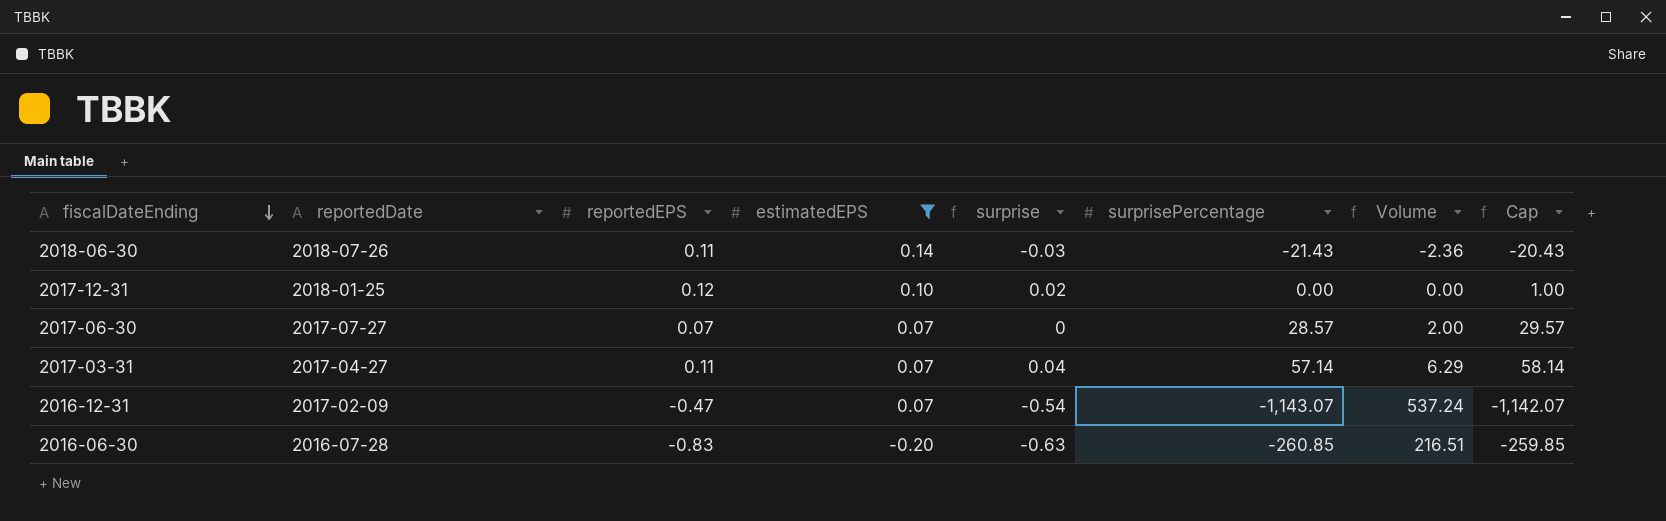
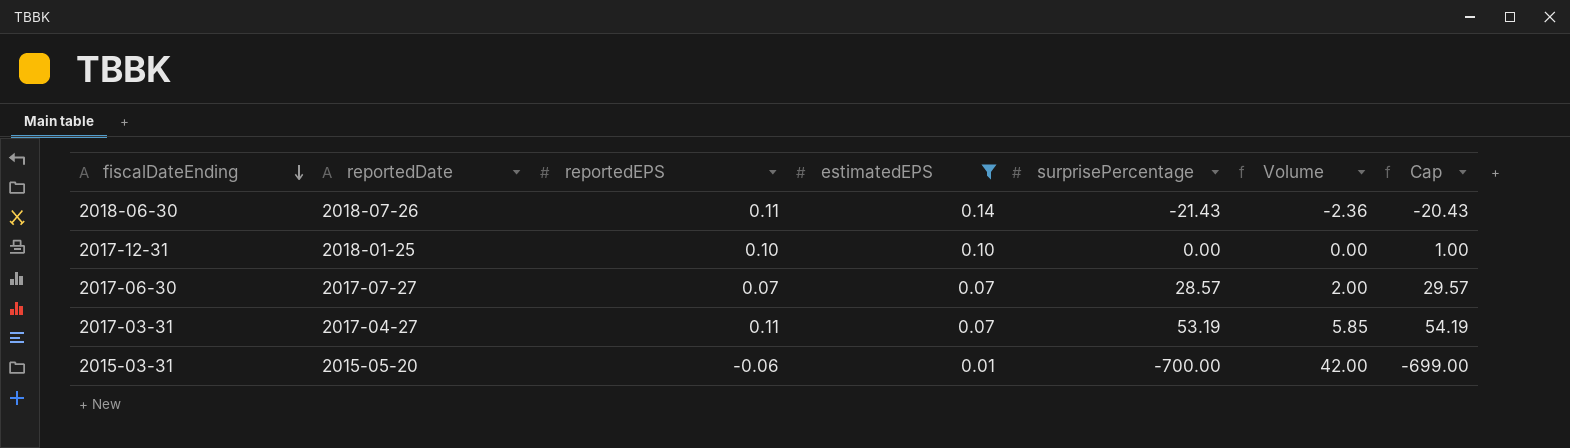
column surprise | formula: [reportedEPS] - [estimatedEPS] -> none
row 2016-12-31: 2017-02-09 | -0.47 | 0.07 | -0.54 | -1,143.07 | 537.24 | -1,142.07 -> none
row 2016-06-30: 2016-07-28 | -0.83 | -0.20 | -0.63 | -260.85 | 216.51 | -259.85 -> none
2017-12-31 | reportedEPS: 0.12 -> 0.10
2017-03-31 | surprisePercentage: 57.14 -> 53.19
2017-03-31 | Volume: 6.29 -> 5.85
2017-03-31 | Cap: 58.14 -> 54.19
row 2015-03-31: none -> 2015-05-20 | -0.06 | 0.01 | -700.00 | 42.00 | -699.00

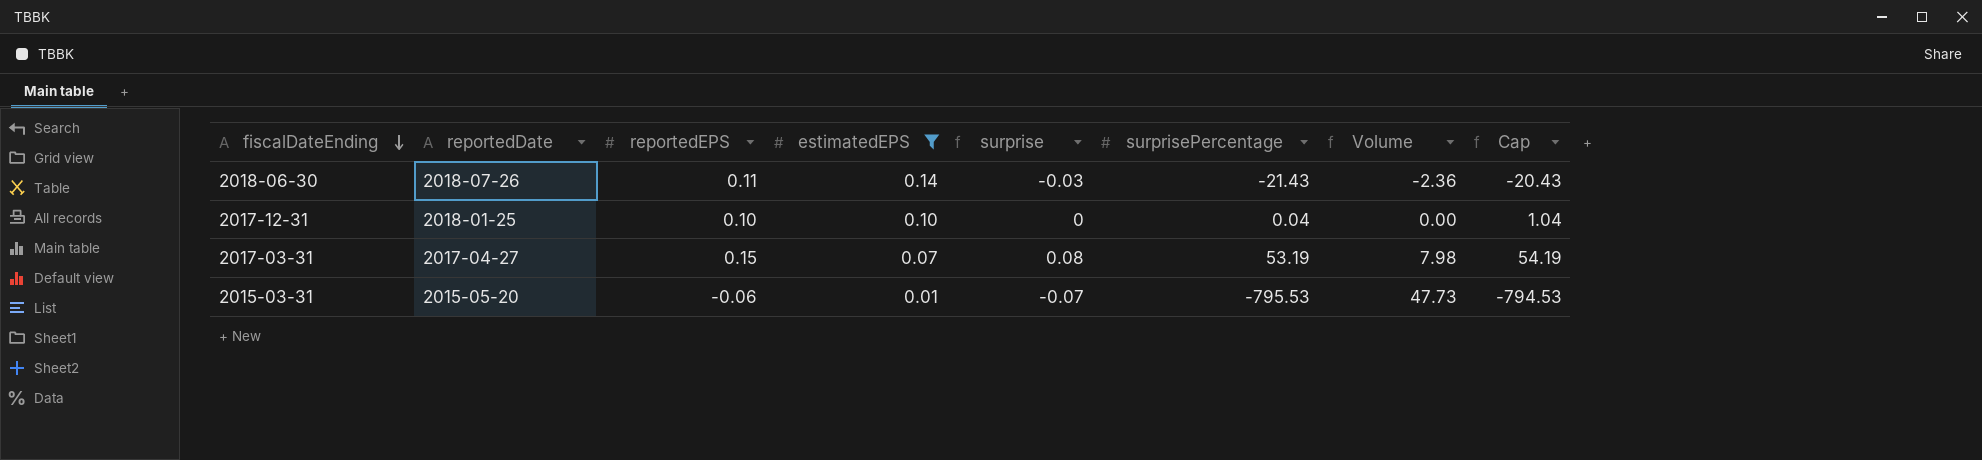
column surprise | formula: none -> [reportedEPS] - [estimatedEPS]
row 2017-06-30: 2017-07-27 | 0.07 | 0.07 | 28.57 | 2.00 | 29.57 -> none
2017-12-31 | surprisePercentage: 0.00 -> 0.04
2017-12-31 | Cap: 1.00 -> 1.04
2017-03-31 | reportedEPS: 0.11 -> 0.15
2017-03-31 | Volume: 5.85 -> 7.98
2015-03-31 | surprisePercentage: -700.00 -> -795.53
2015-03-31 | Volume: 42.00 -> 47.73
2015-03-31 | Cap: -699.00 -> -794.53

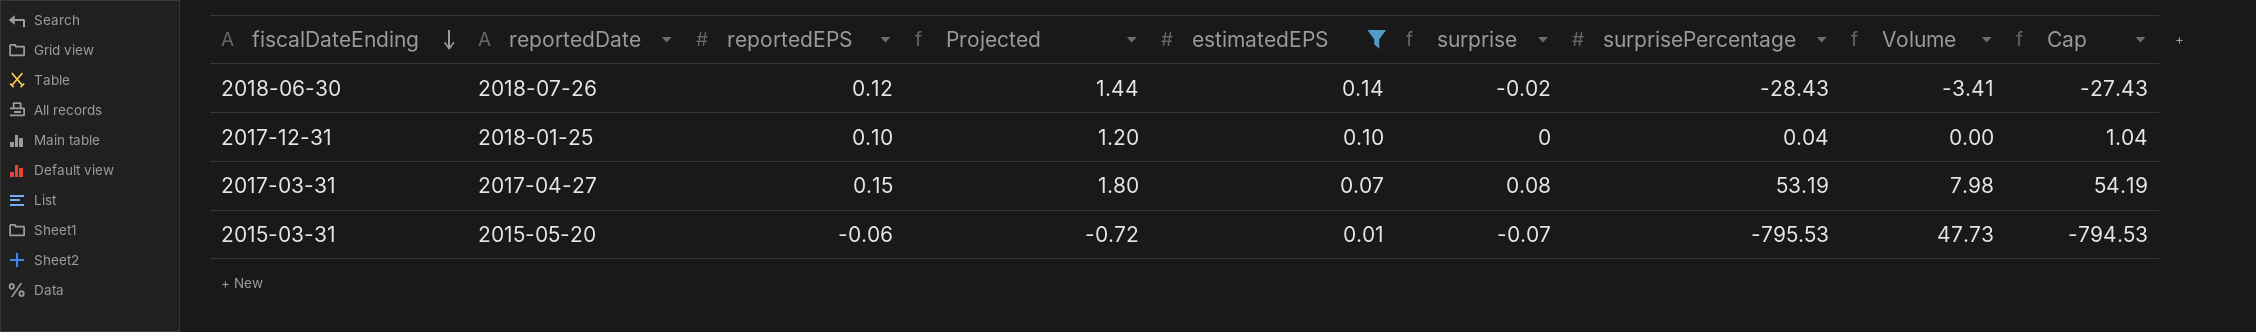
column Projected | formula: none -> [reportedEPS] * 12
2018-06-30 | reportedEPS: 0.11 -> 0.12
2018-06-30 | surprise: -0.03 -> -0.02
2018-06-30 | surprisePercentage: -21.43 -> -28.43
2018-06-30 | Volume: -2.36 -> -3.41
2018-06-30 | Cap: -20.43 -> -27.43

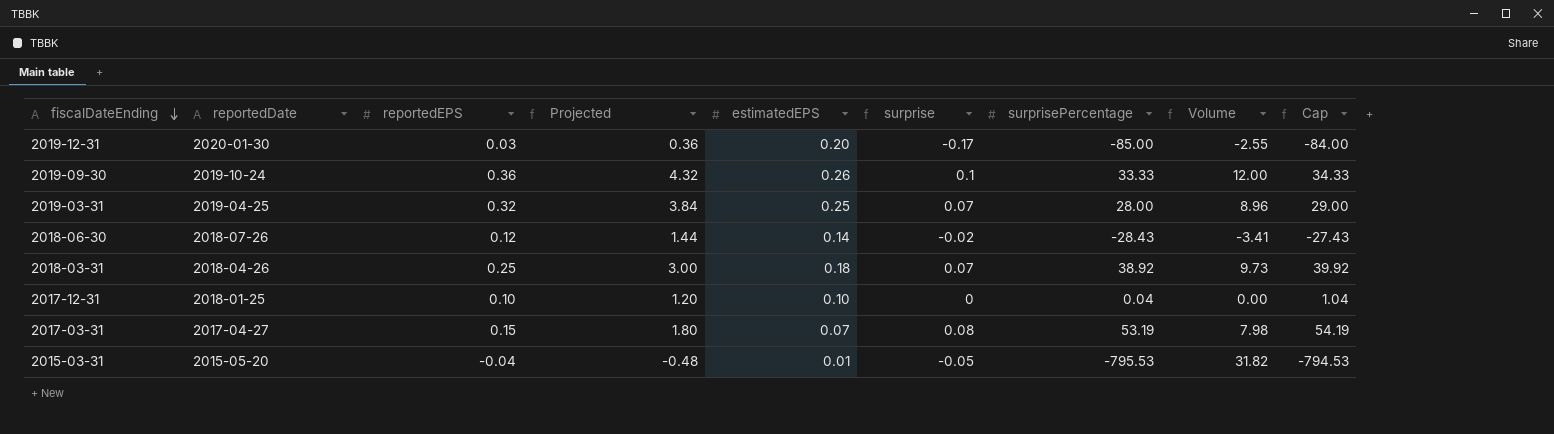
filter: estimatedEPS <= 0.14 -> none
2015-03-31 | reportedEPS: -0.06 -> -0.04
2015-03-31 | Projected: -0.72 -> -0.48
2015-03-31 | surprise: -0.07 -> -0.05
2015-03-31 | Volume: 47.73 -> 31.82

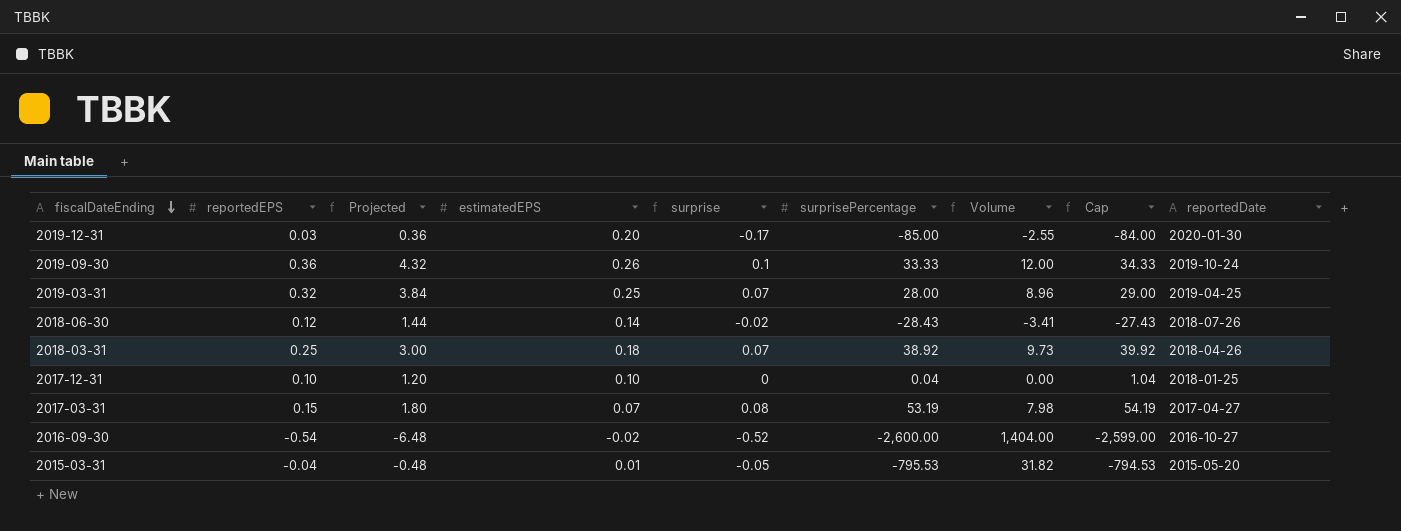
column reportedDate | position: 2 -> 9
row 2016-09-30: none -> -0.54 | -6.48 | -0.02 | -0.52 | -2,600.00 | 1,404.00 | -2,599.00 | 2016-10-27

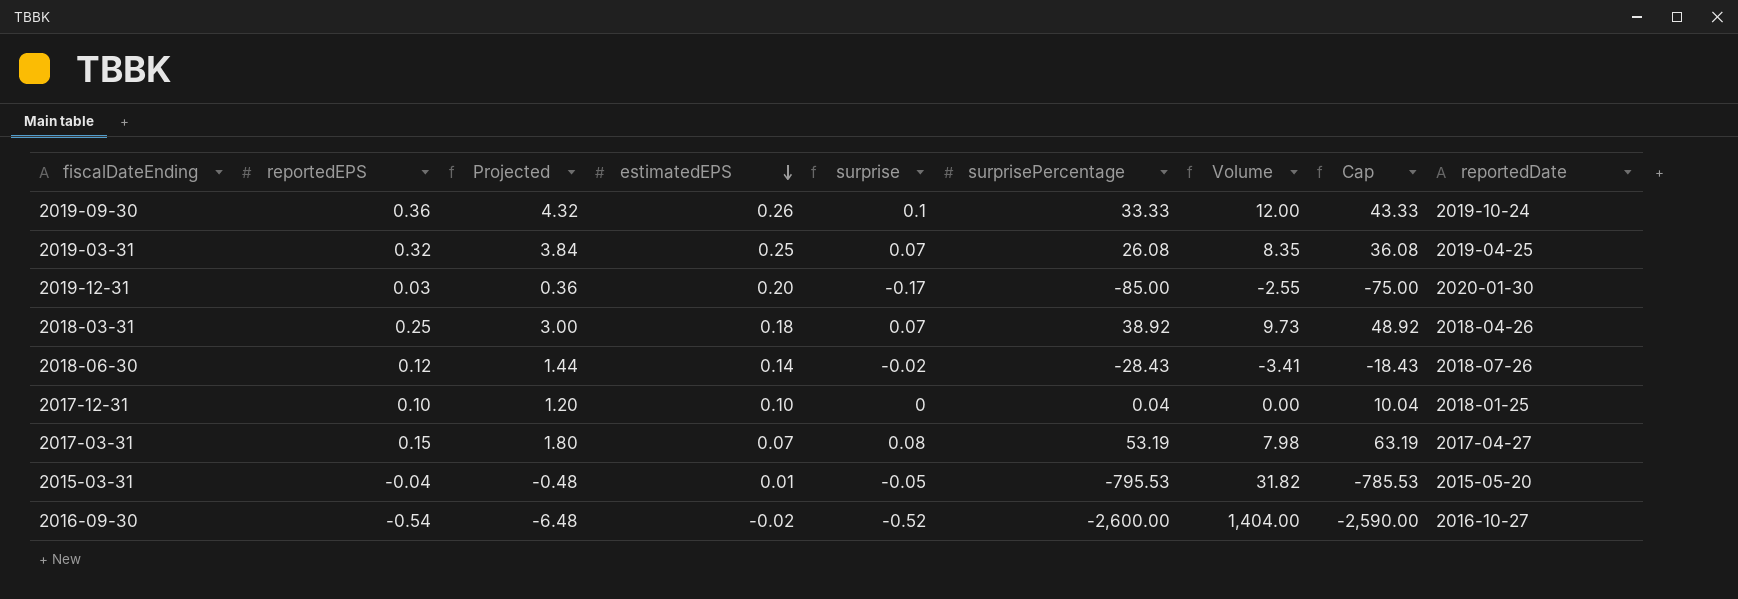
row order: fiscalDateEnding descending -> estimatedEPS descending
column Cap | formula: [surprisePercentage] + 1 -> [surprisePercentage] + 10
2019-03-31 | surprisePercentage: 28.00 -> 26.08
2019-03-31 | Volume: 8.96 -> 8.35

